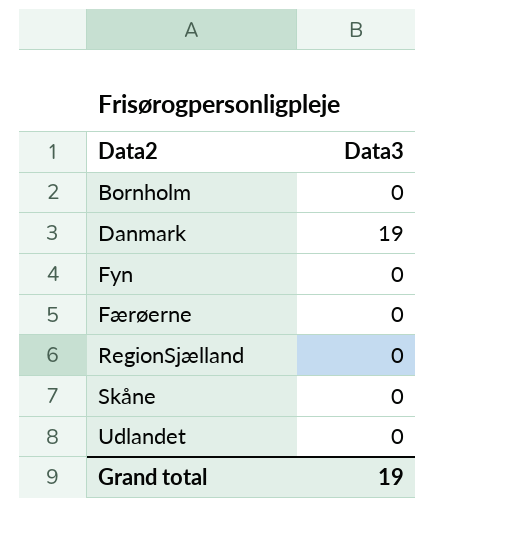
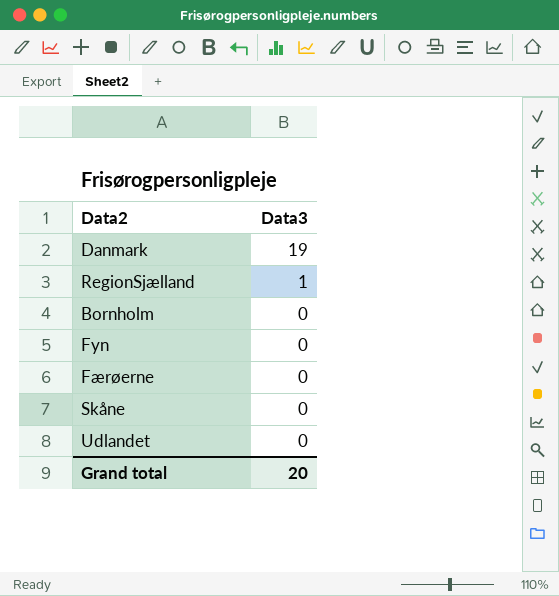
row order: Data2 ascending -> Data3 descending
RegionSjælland | Data3: 0 -> 1
Grand total | Data3: 19 -> 20

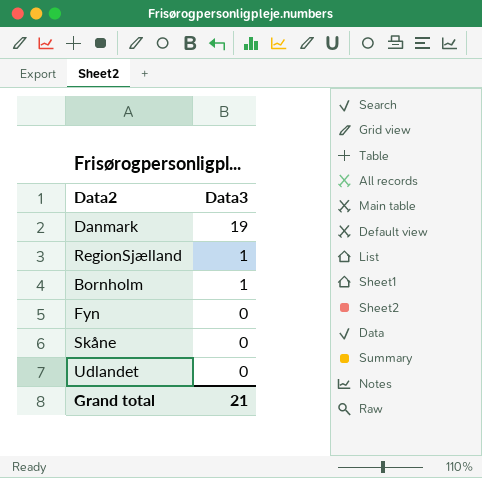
row Færøerne: 0 -> none
Bornholm | Data3: 0 -> 1
Grand total | Data3: 20 -> 21

